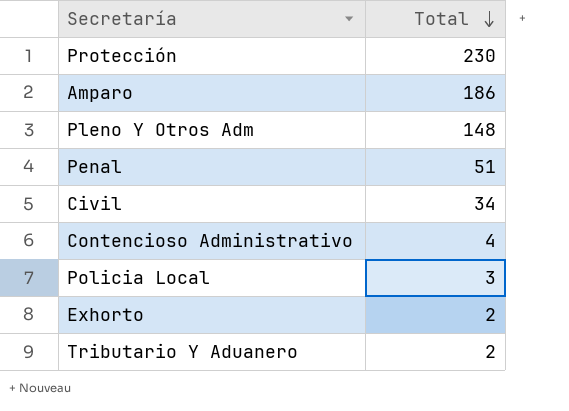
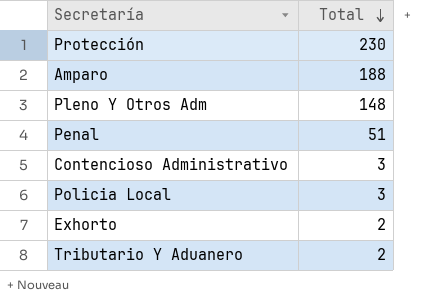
row Civil: 34 -> none
Amparo | Total: 186 -> 188
Contencioso Administrativo | Total: 4 -> 3

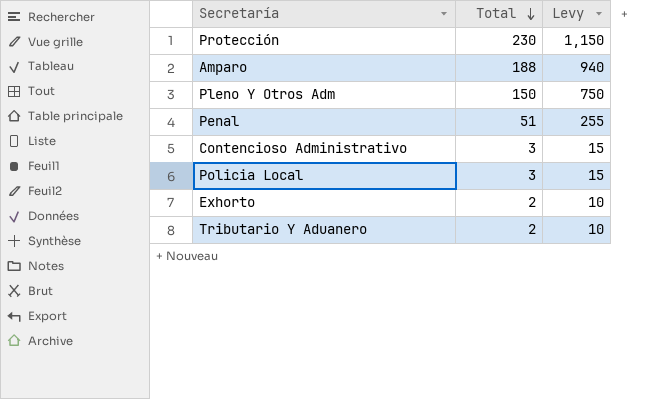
column Levy | formula: none -> [Total] * 5
Pleno Y Otros Adm | Total: 148 -> 150

